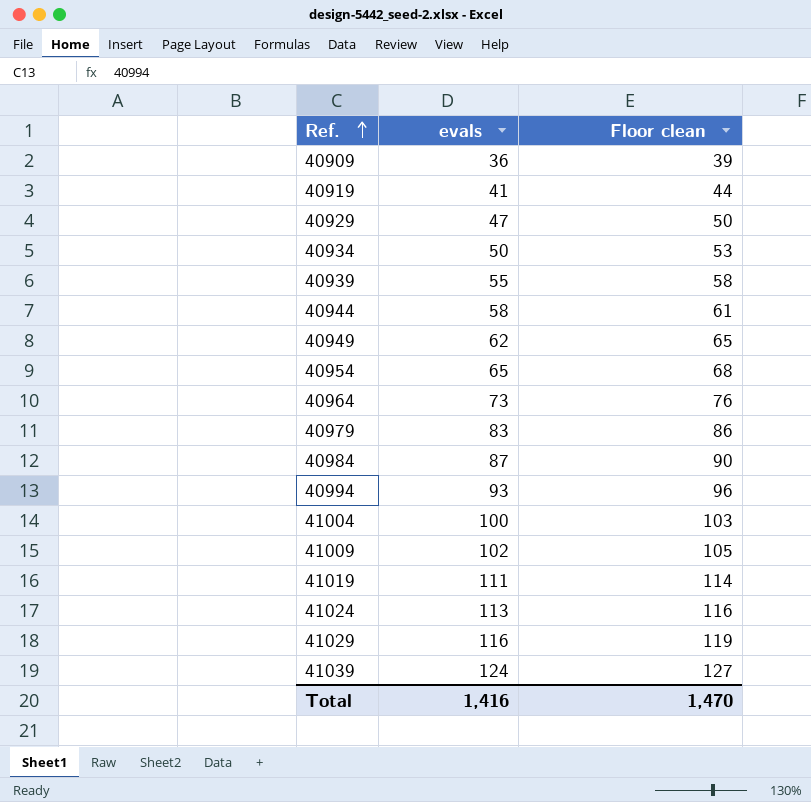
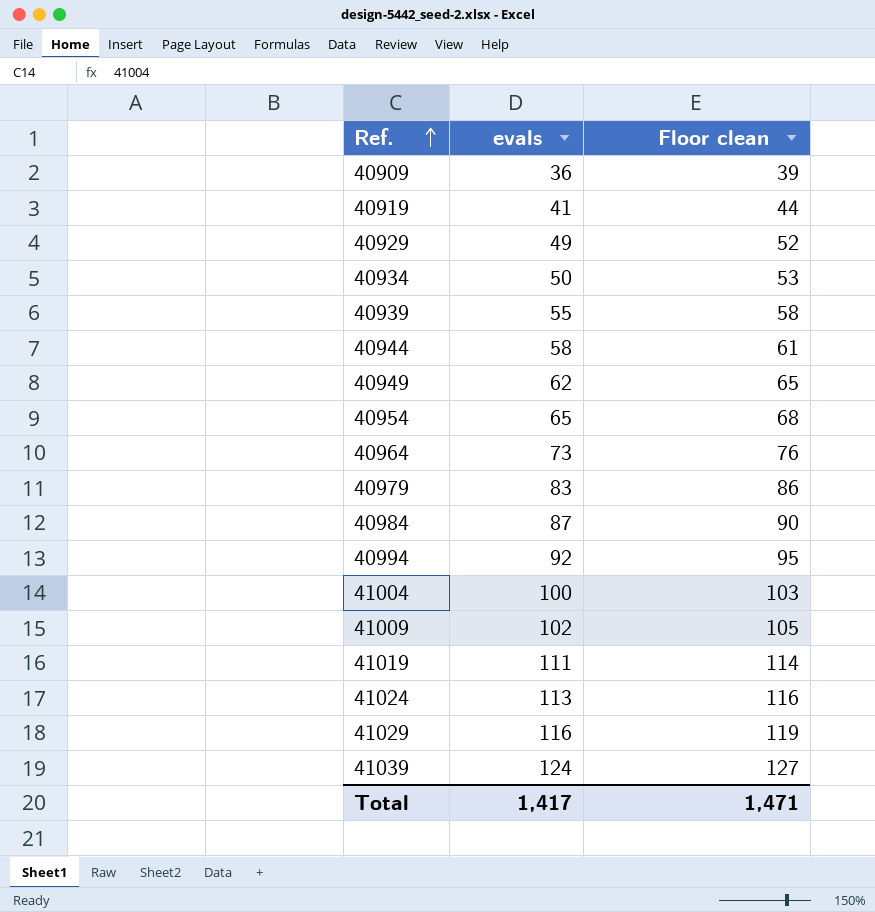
40929 | evals: 47 -> 49
40929 | Floor clean: 50 -> 52
40994 | evals: 93 -> 92
40994 | Floor clean: 96 -> 95
Total | evals: 1,416 -> 1,417
Total | Floor clean: 1,470 -> 1,471

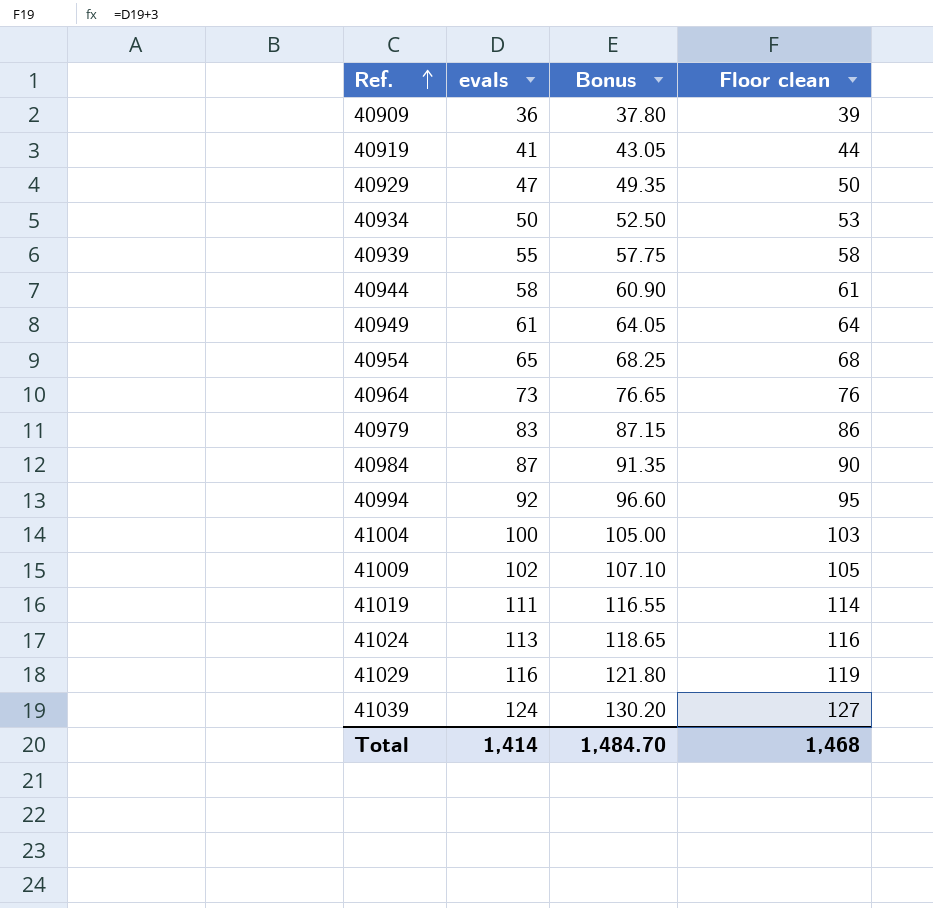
column Bonus | formula: none -> [evals] * 1.05
40929 | evals: 49 -> 47
40929 | Floor clean: 52 -> 50
40949 | evals: 62 -> 61
40949 | Floor clean: 65 -> 64
Total | evals: 1,417 -> 1,414
Total | Floor clean: 1,471 -> 1,468

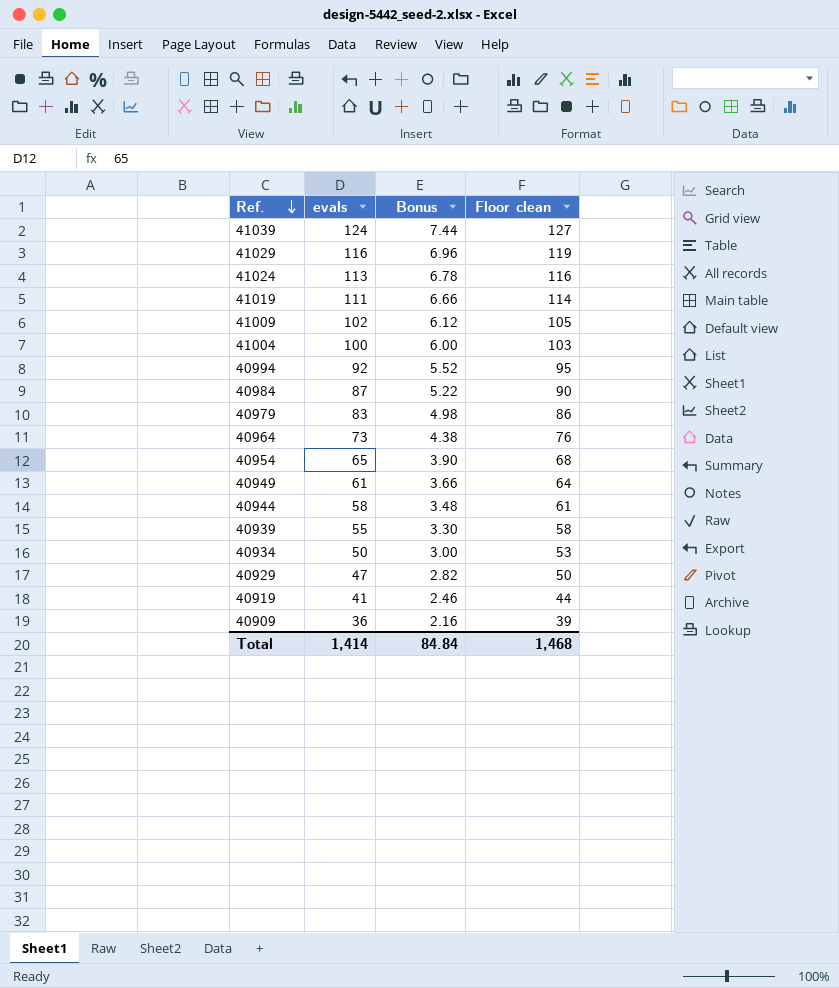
row order: Ref. ascending -> Ref. descending
column Bonus | formula: [evals] * 1.05 -> [evals] * 0.06
Total | Bonus: 1,484.70 -> 84.84

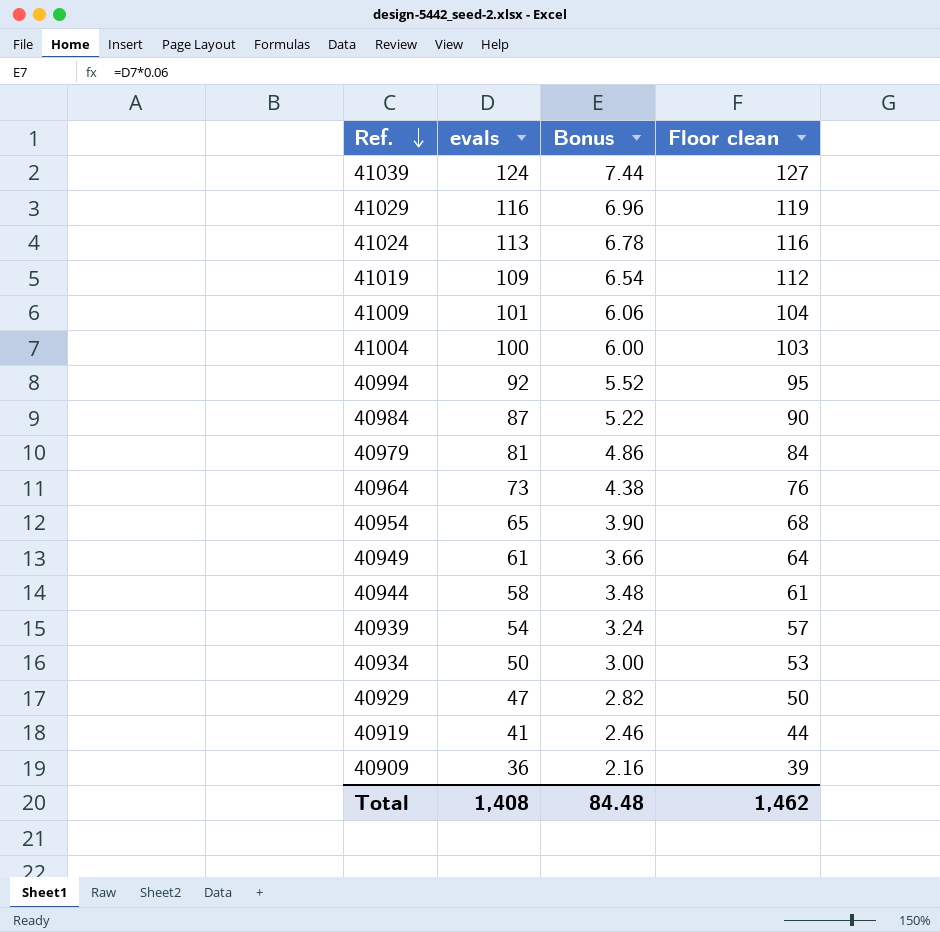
41019 | evals: 111 -> 109
41019 | Bonus: 6.66 -> 6.54
41019 | Floor clean: 114 -> 112
41009 | evals: 102 -> 101
41009 | Bonus: 6.12 -> 6.06
41009 | Floor clean: 105 -> 104
40979 | evals: 83 -> 81
40979 | Bonus: 4.98 -> 4.86
40979 | Floor clean: 86 -> 84
40939 | evals: 55 -> 54
40939 | Bonus: 3.30 -> 3.24
40939 | Floor clean: 58 -> 57
Total | evals: 1,414 -> 1,408
Total | Bonus: 84.84 -> 84.48
Total | Floor clean: 1,468 -> 1,462

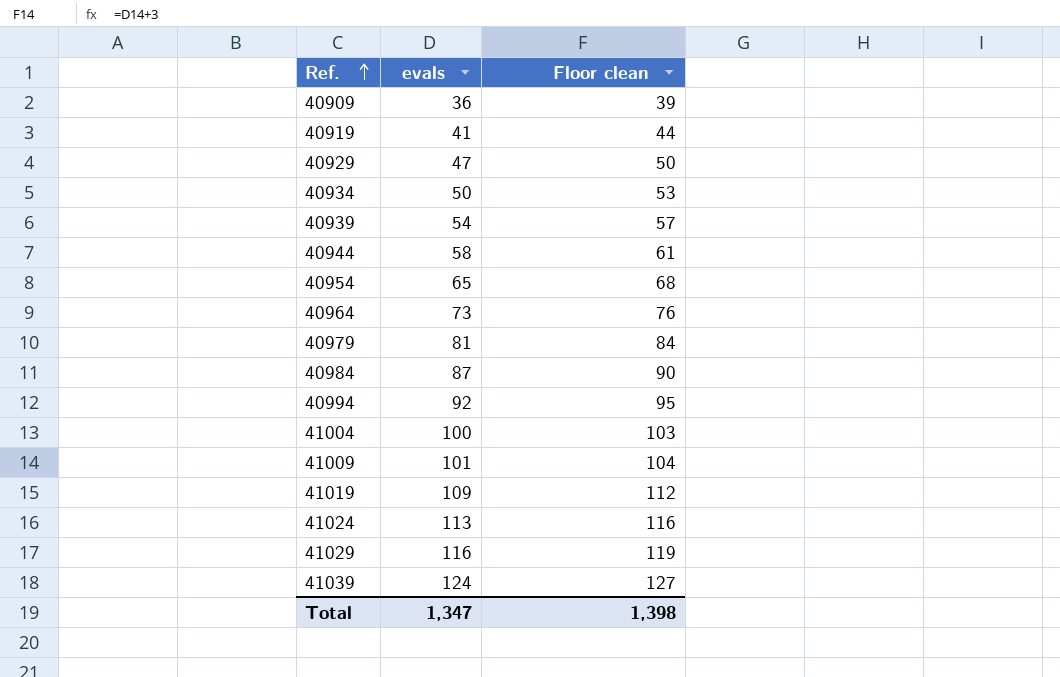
row order: Ref. descending -> Ref. ascending
column Bonus | formula: [evals] * 0.06 -> none
row 40949: 61 | 3.66 | 64 -> none
Total | evals: 1,408 -> 1,347
Total | Floor clean: 1,462 -> 1,398

